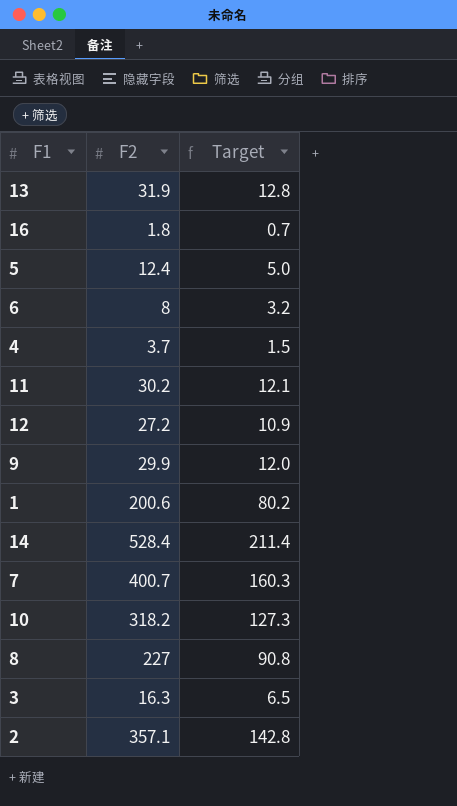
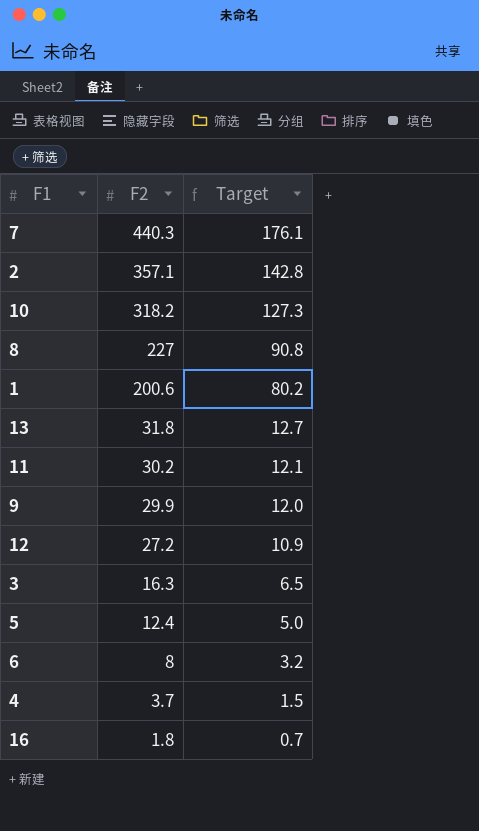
row order: none -> F2 descending
row 14: 528.4 | 211.4 -> none
7 | F2: 400.7 -> 440.3
7 | Target: 160.3 -> 176.1
13 | F2: 31.9 -> 31.8
13 | Target: 12.8 -> 12.7

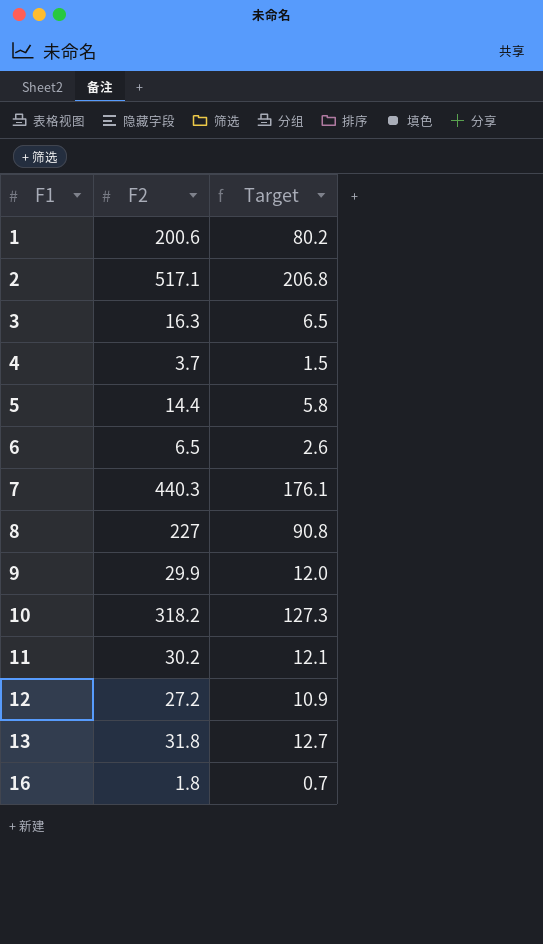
row order: F2 descending -> F1 ascending
2 | F2: 357.1 -> 517.1
2 | Target: 142.8 -> 206.8
5 | F2: 12.4 -> 14.4
5 | Target: 5.0 -> 5.8
6 | F2: 8 -> 6.5
6 | Target: 3.2 -> 2.6

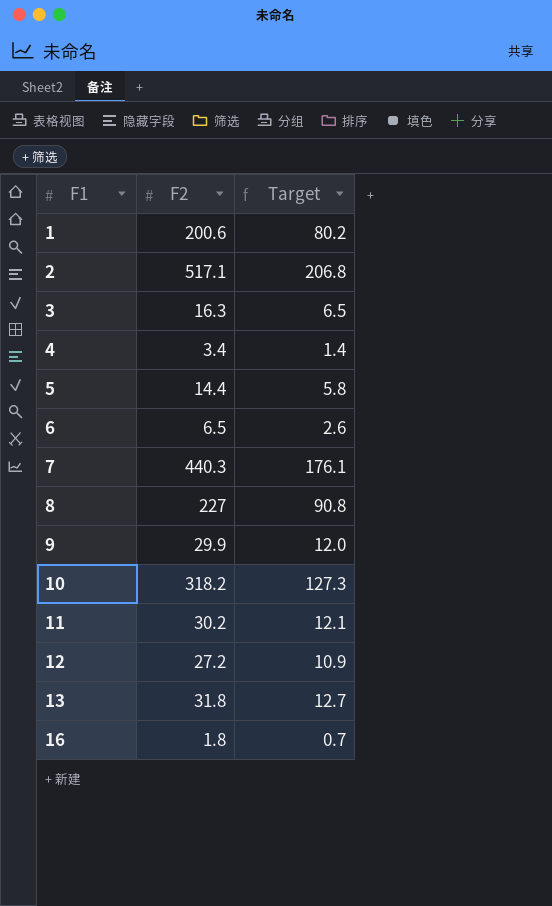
4 | F2: 3.7 -> 3.4
4 | Target: 1.5 -> 1.4

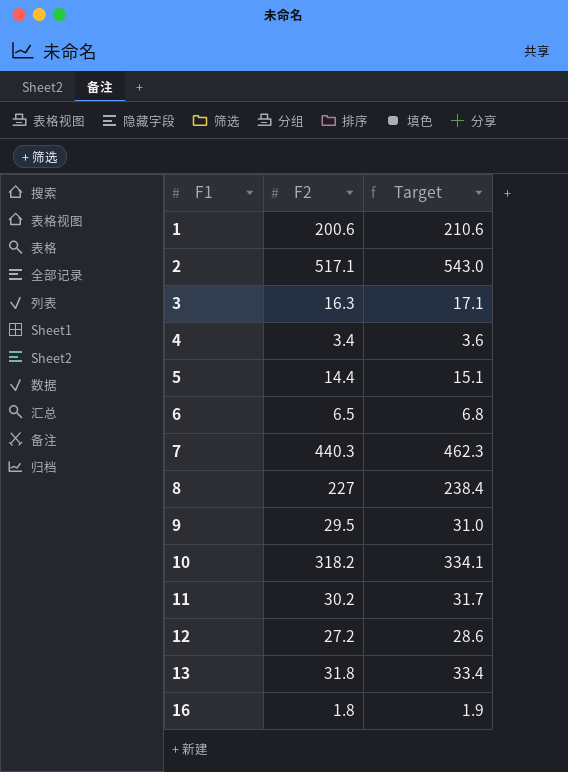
column Target | formula: [F2] * 0.4 -> [F2] * 1.05
9 | F2: 29.9 -> 29.5

